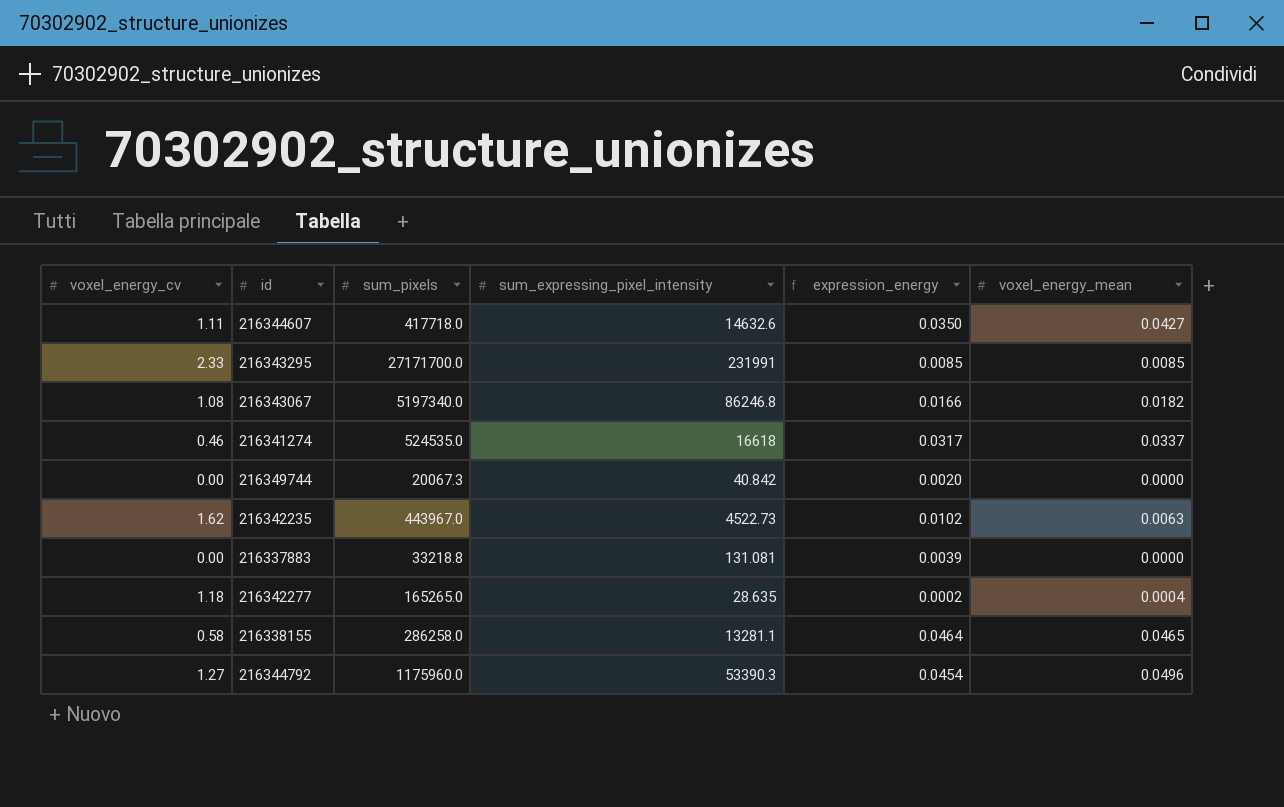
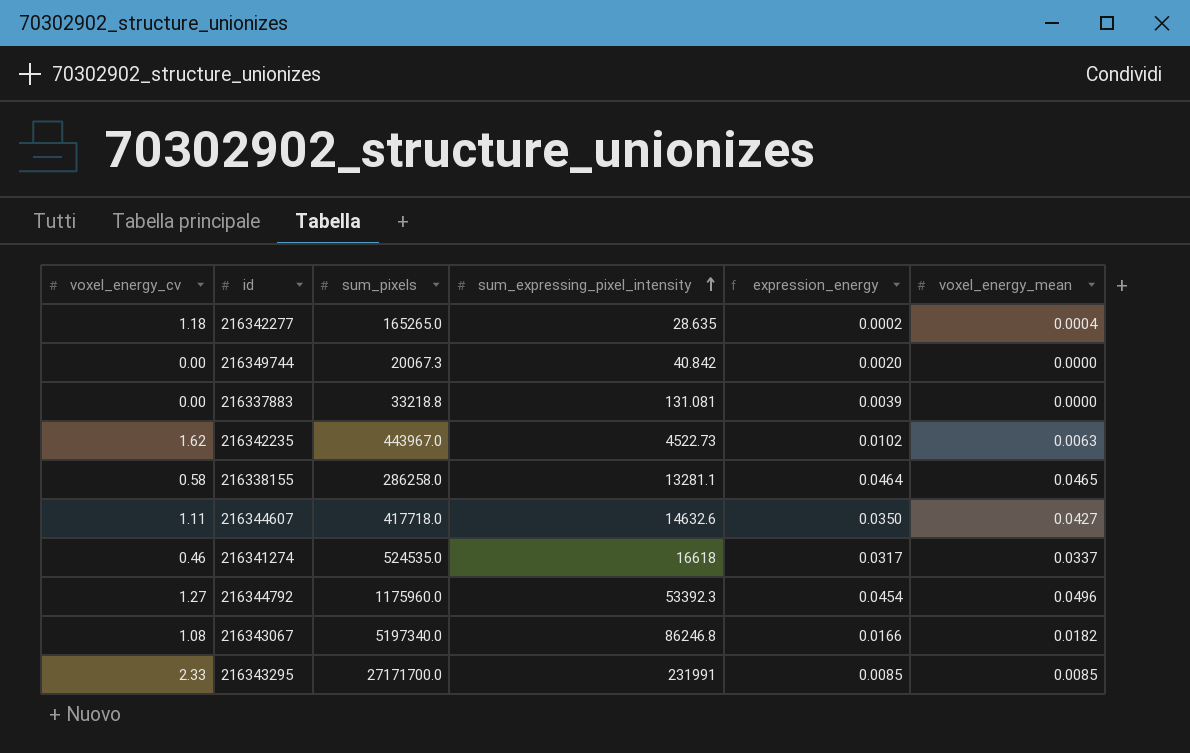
row order: none -> sum_expressing_pixel_intensity ascending
216344792 | sum_expressing_pixel_intensity: 53390.3 -> 53392.3

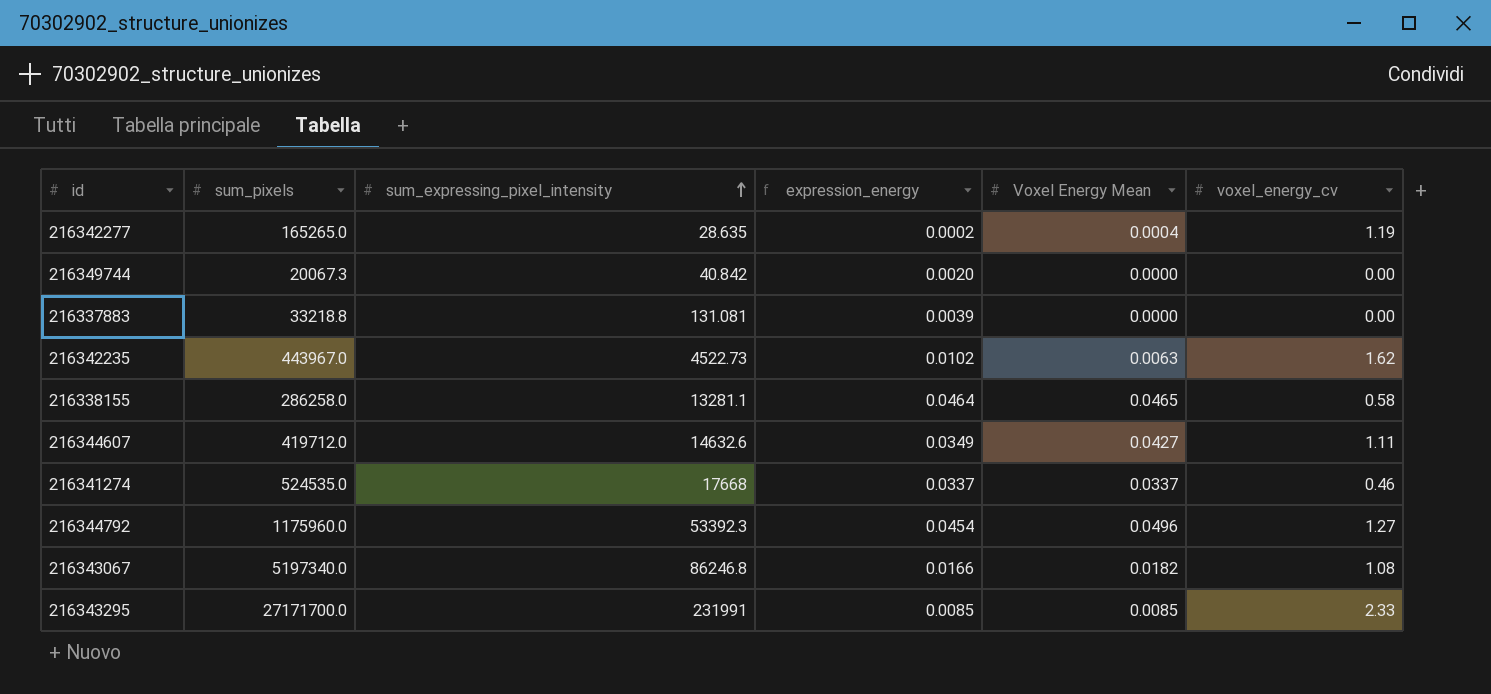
column name: voxel_energy_mean -> Voxel Energy Mean
column voxel_energy_cv | position: 1 -> 6
216342277 | voxel_energy_cv: 1.18 -> 1.19
216344607 | sum_pixels: 417718.0 -> 419712.0
216344607 | expression_energy: 0.0350 -> 0.0349
216341274 | sum_expressing_pixel_intensity: 16618 -> 17668
216341274 | expression_energy: 0.0317 -> 0.0337

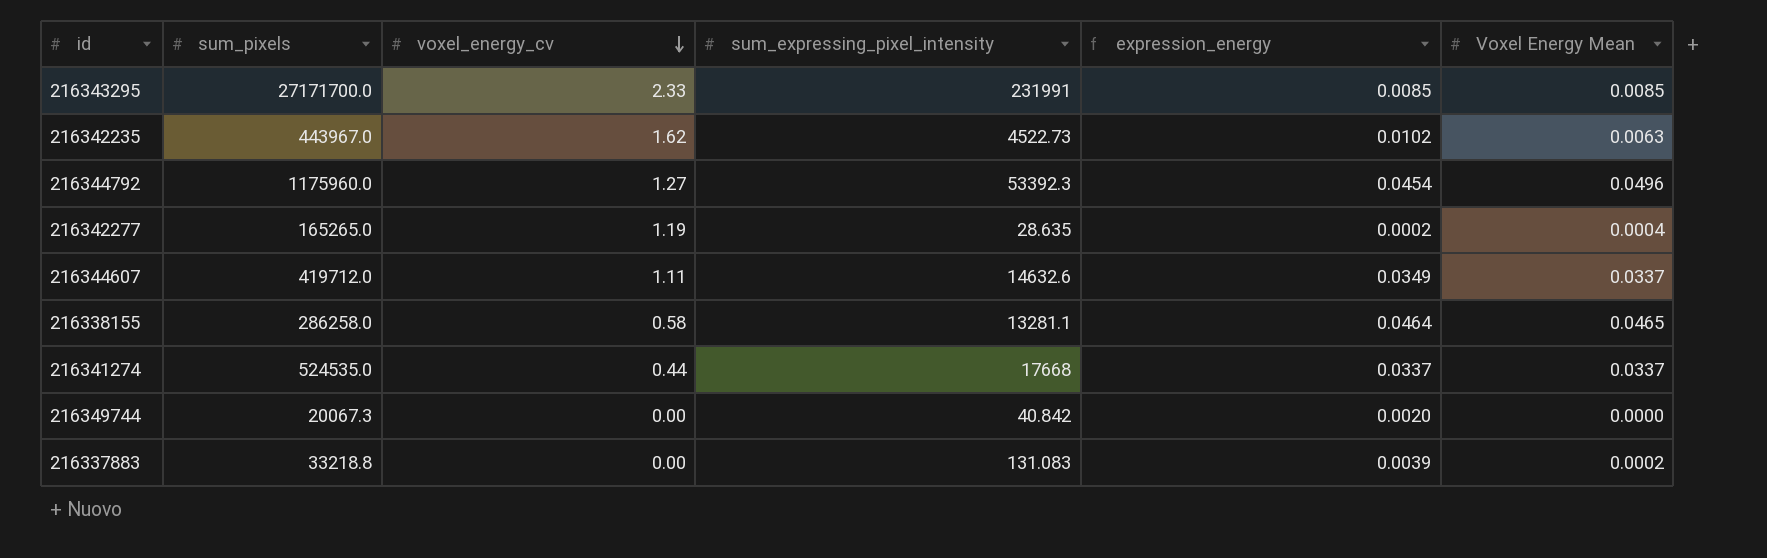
row order: sum_expressing_pixel_intensity ascending -> voxel_energy_cv descending
column voxel_energy_cv | position: 6 -> 3
row 216343067: 5197340.0 | 86246.8 | 0.0166 | 0.0182 | 1.08 -> none
216344607 | Voxel Energy Mean: 0.0427 -> 0.0337
216341274 | voxel_energy_cv: 0.46 -> 0.44
216337883 | sum_expressing_pixel_intensity: 131.081 -> 131.083
216337883 | Voxel Energy Mean: 0.0000 -> 0.0002

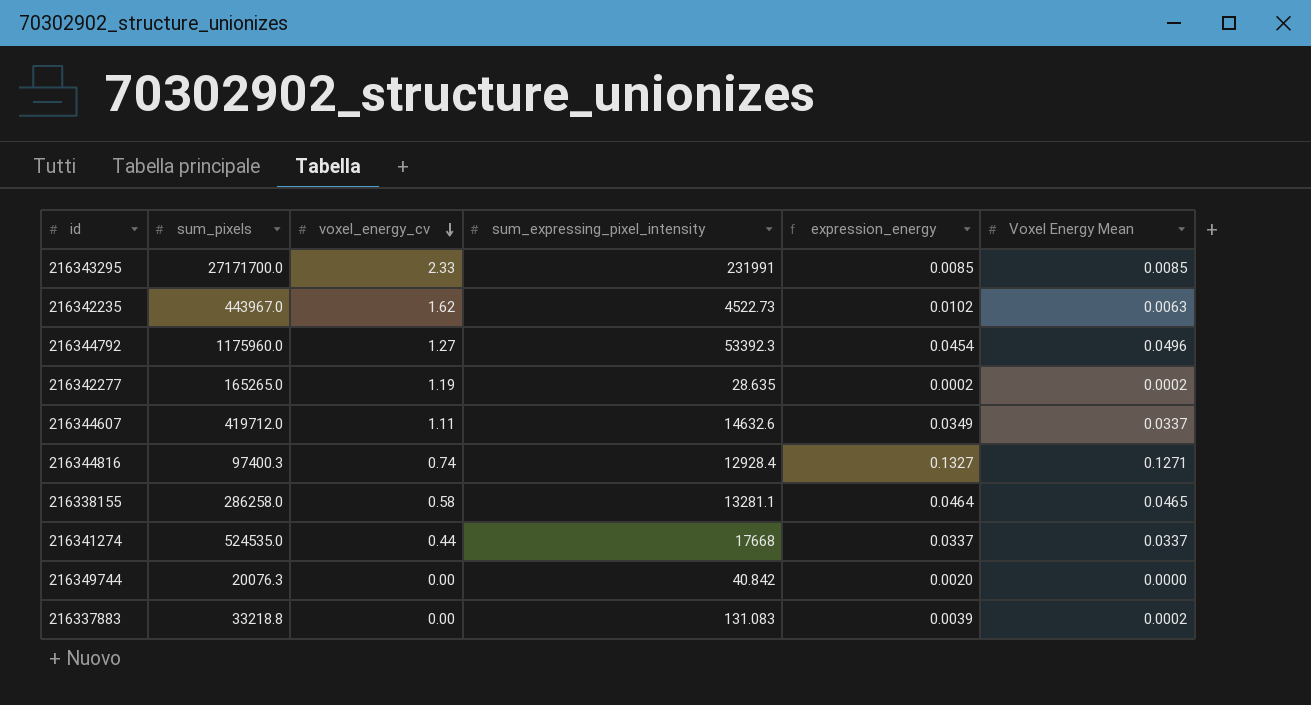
216342277 | Voxel Energy Mean: 0.0004 -> 0.0002
row 216344816: none -> 97400.3 | 0.74 | 12928.4 | 0.1327 | 0.1271
216349744 | sum_pixels: 20067.3 -> 20076.3

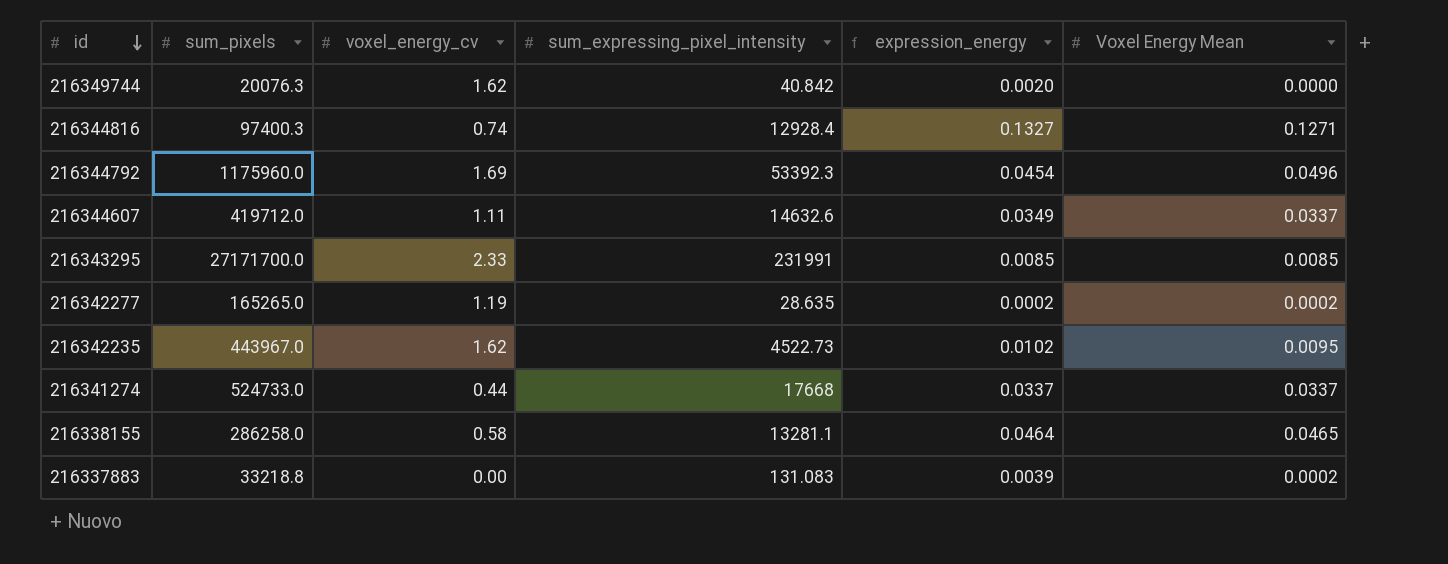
row order: voxel_energy_cv descending -> id descending
216349744 | voxel_energy_cv: 0.00 -> 1.62
216344792 | voxel_energy_cv: 1.27 -> 1.69
216342235 | Voxel Energy Mean: 0.0063 -> 0.0095
216341274 | sum_pixels: 524535.0 -> 524733.0

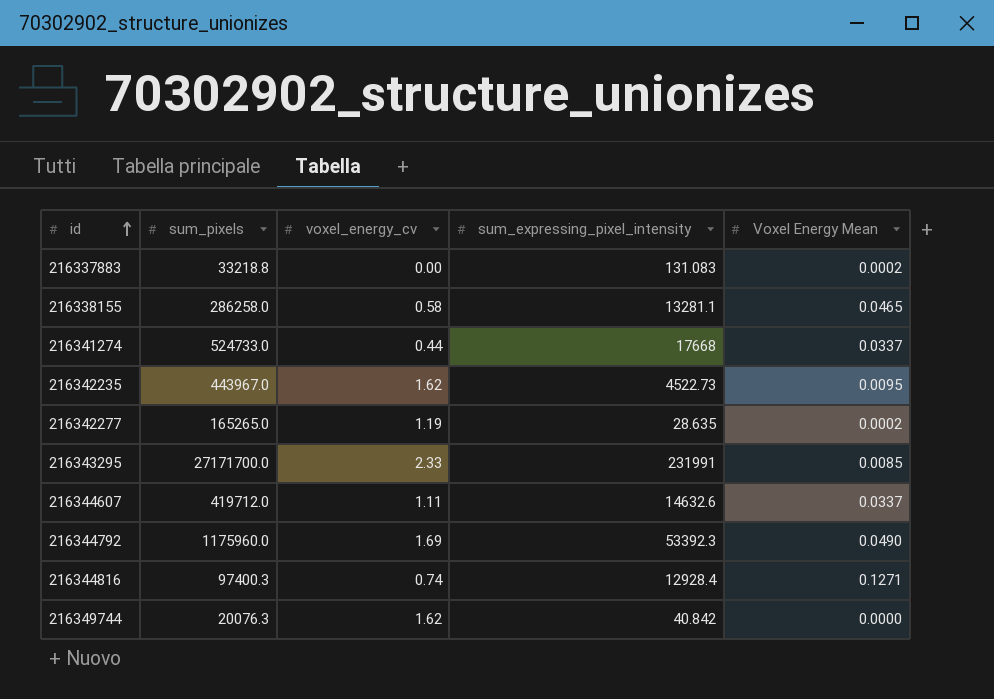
row order: id descending -> id ascending
column expression_energy | formula: [sum_expressing_pixel_intensity] / [sum_pixels] -> none
216344792 | Voxel Energy Mean: 0.0496 -> 0.0490

